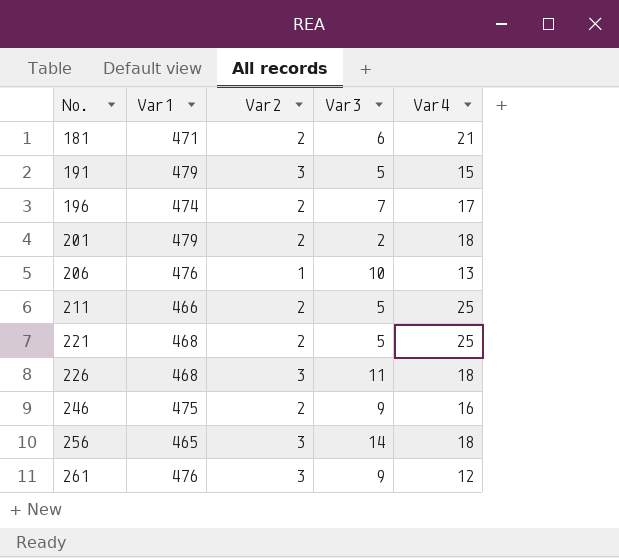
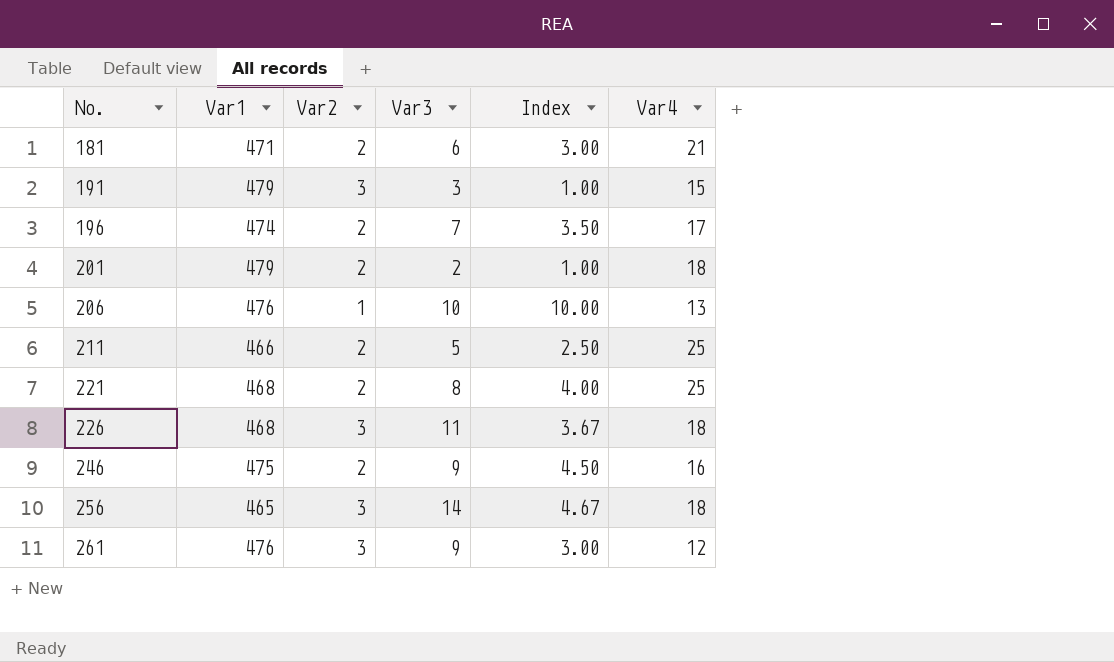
column Index | formula: none -> [Var3] / [Var2]
191 | Var3: 5 -> 3
221 | Var3: 5 -> 8

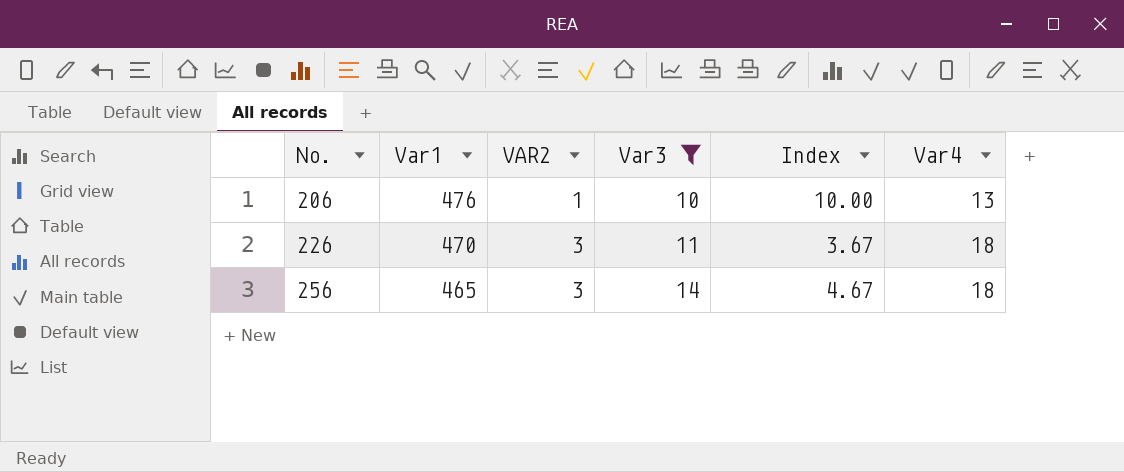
filter: none -> Var3 >= 10
column name: Var2 -> VAR2
226 | Var1: 468 -> 470

